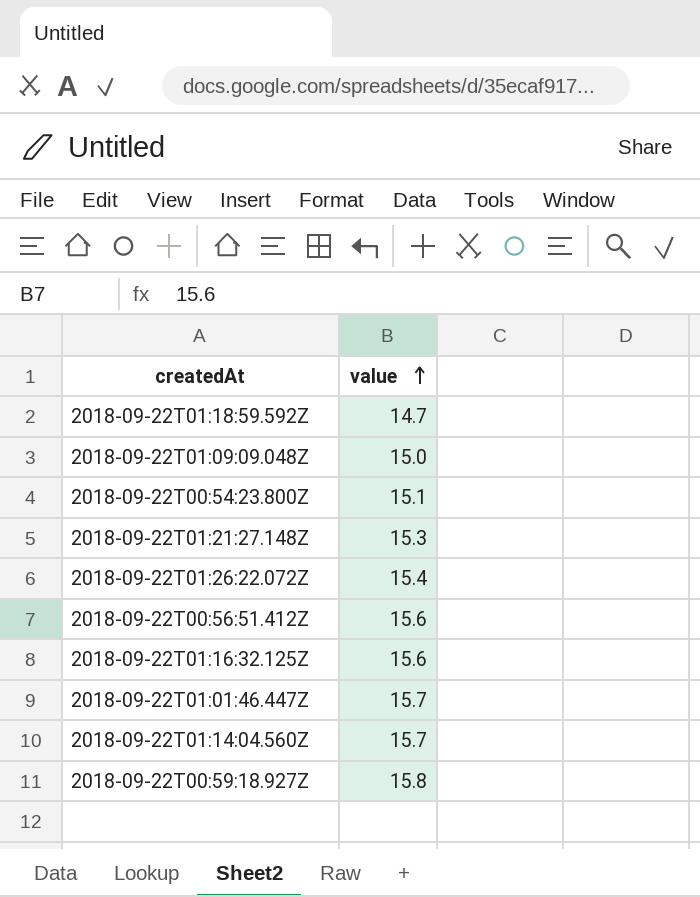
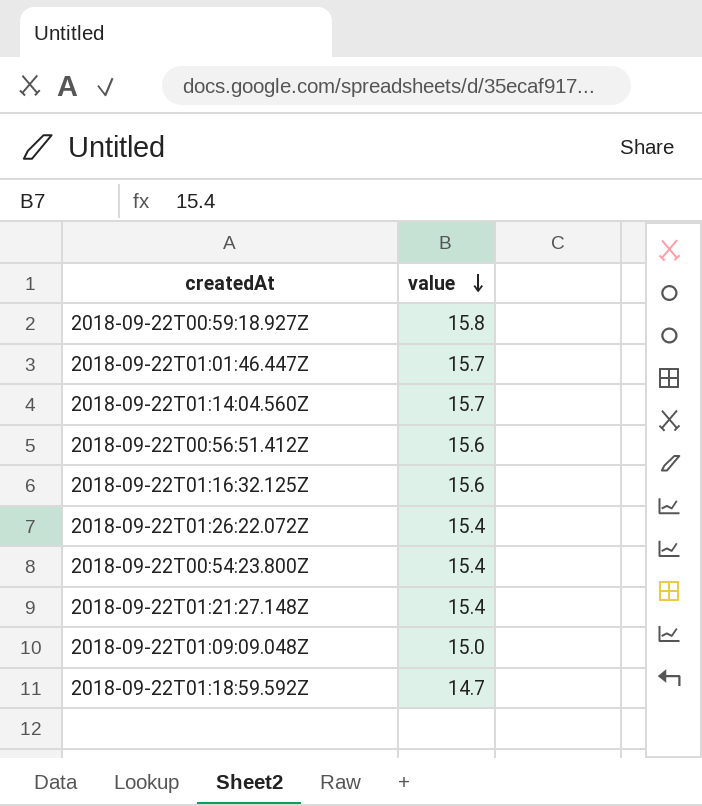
row order: value ascending -> value descending
2018-09-22T00:54:23.800Z | value: 15.1 -> 15.4
2018-09-22T01:21:27.148Z | value: 15.3 -> 15.4

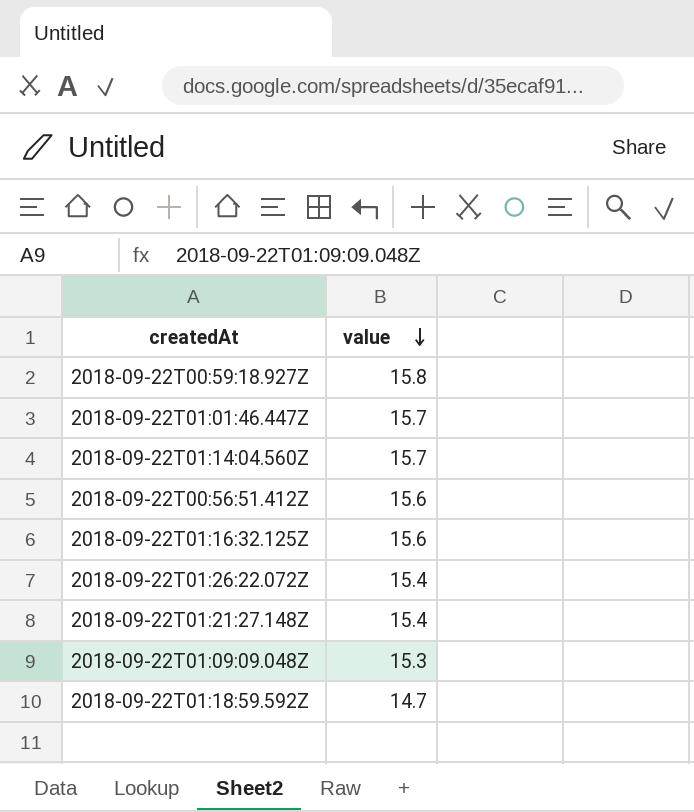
row 2018-09-22T00:54:23.800Z: 15.4 -> none
2018-09-22T01:09:09.048Z | value: 15.0 -> 15.3

